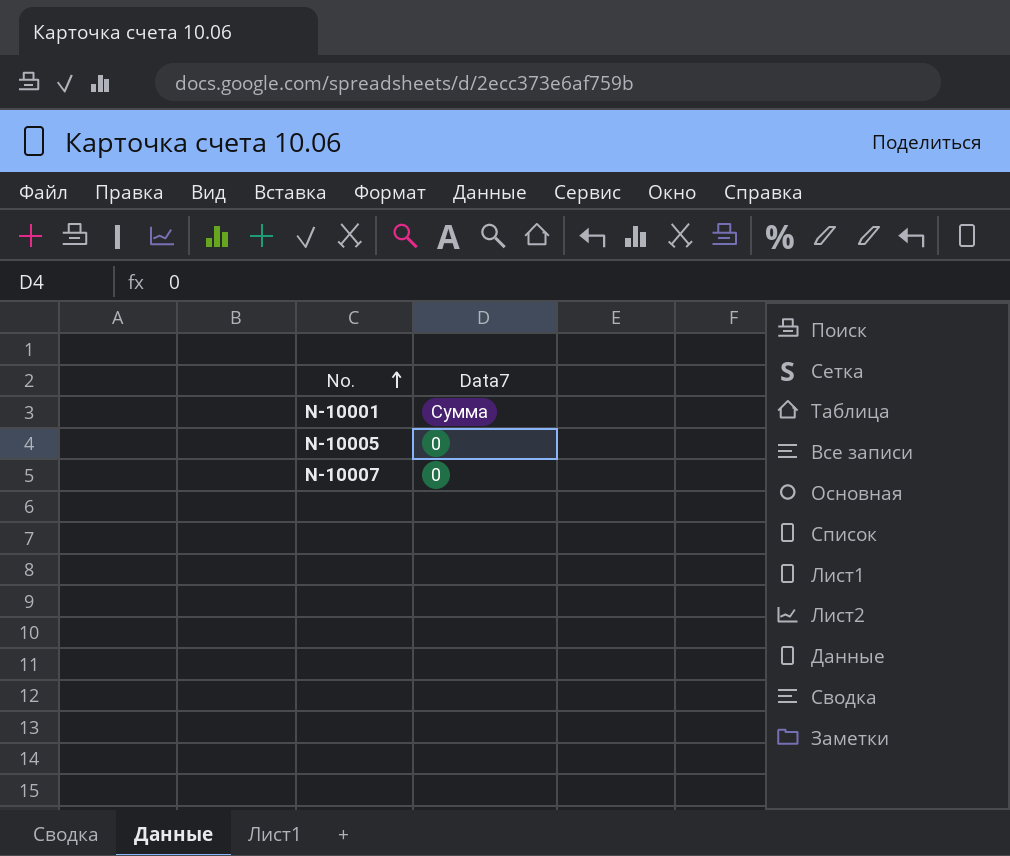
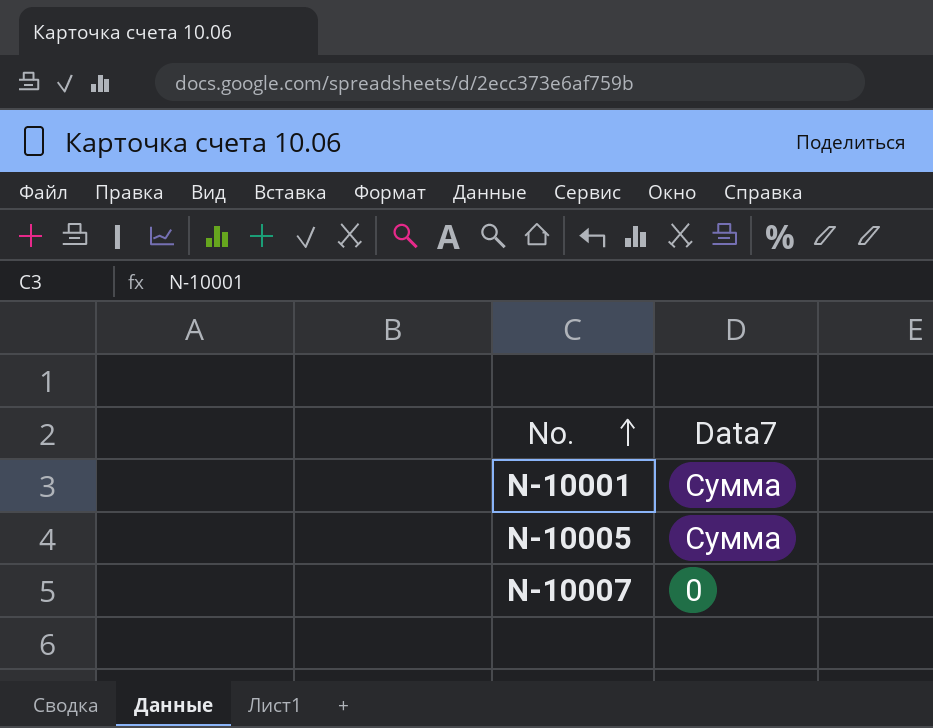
N-10005 | Data7: 0 -> Сумма

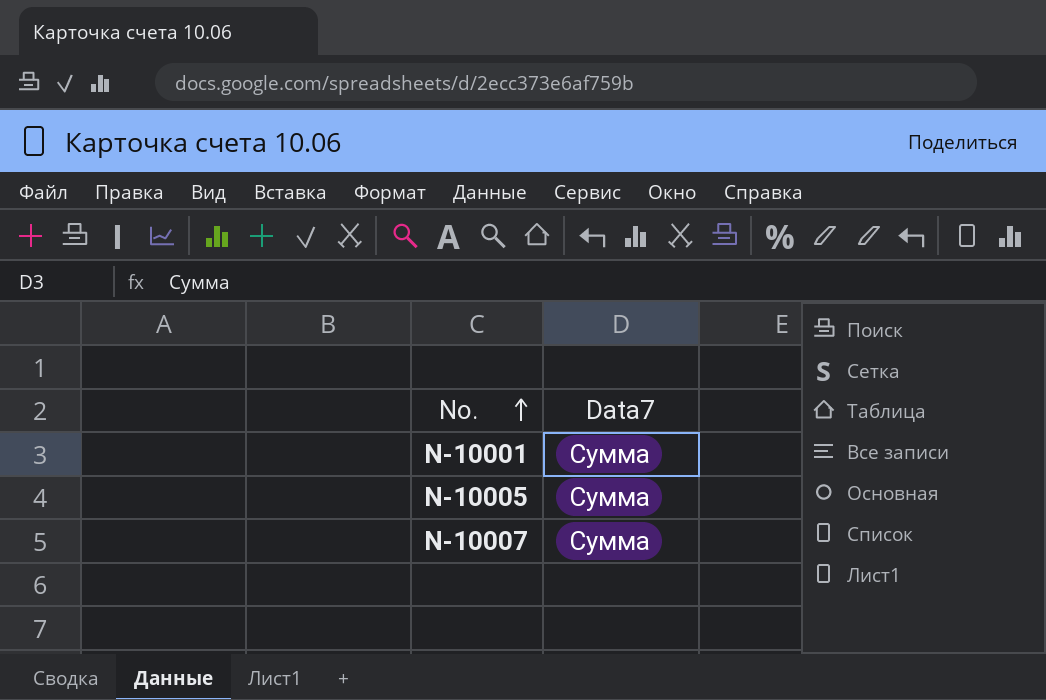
N-10007 | Data7: 0 -> Сумма

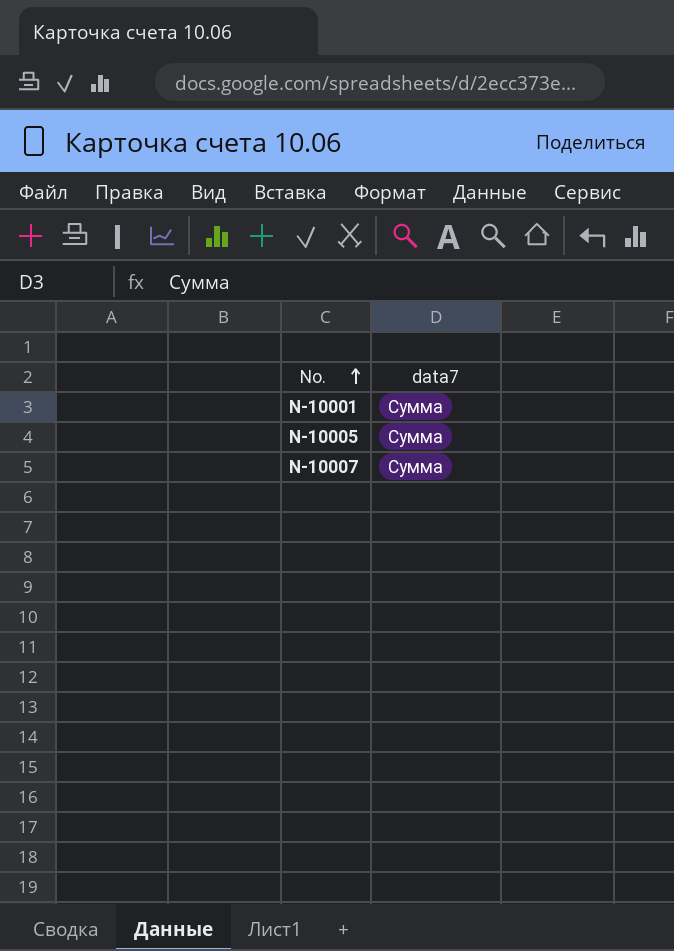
column name: Data7 -> data7

